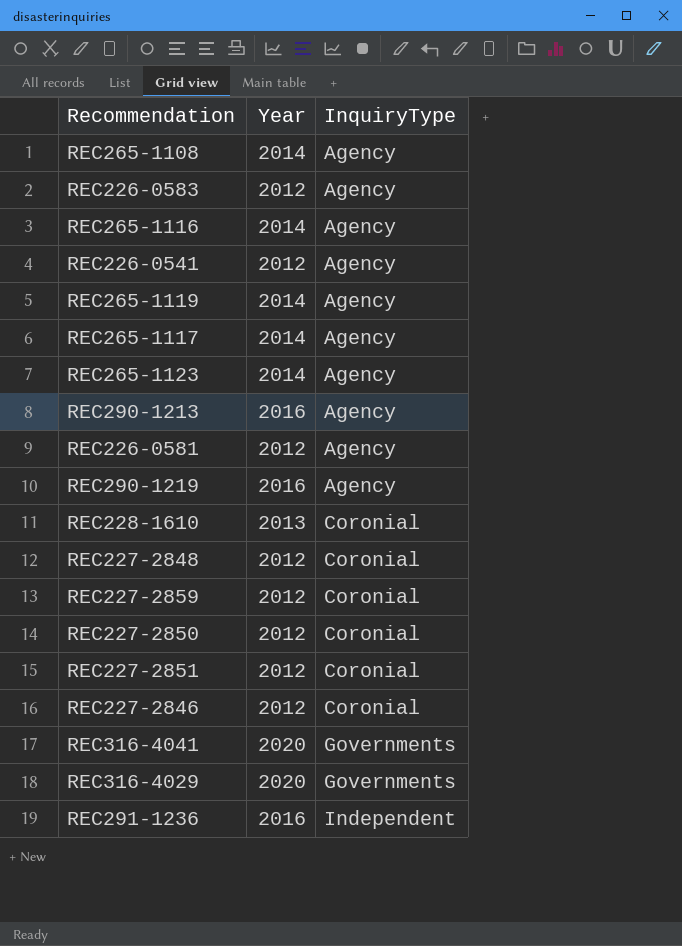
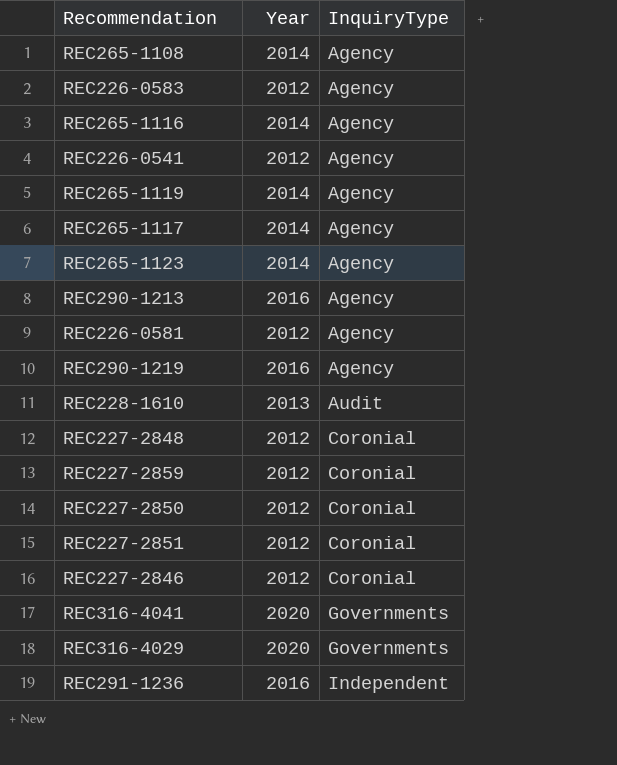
REC228-1610 | InquiryType: Coronial -> Audit

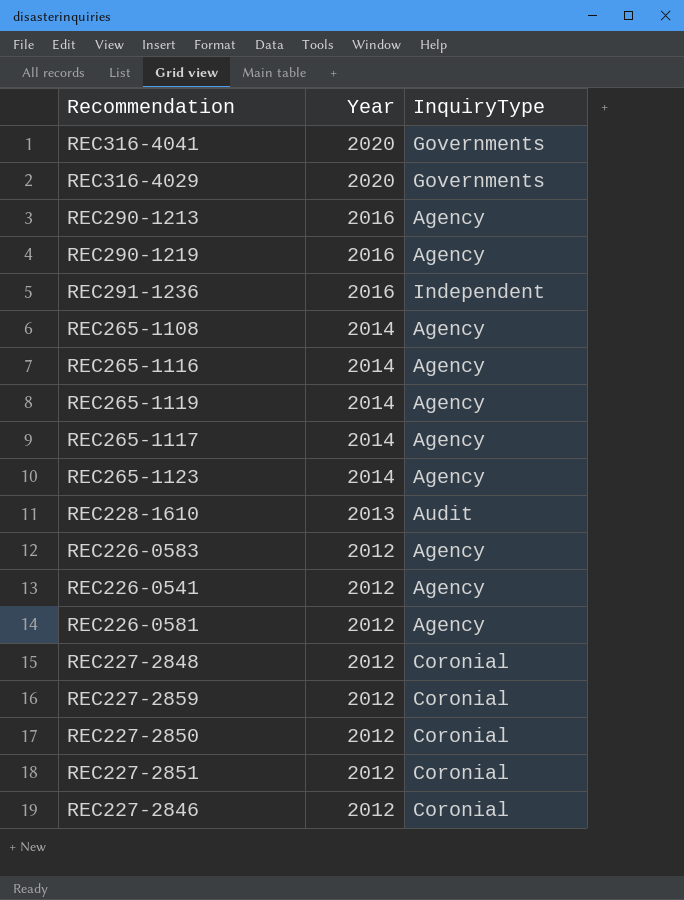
row order: InquiryType ascending -> Year descending

